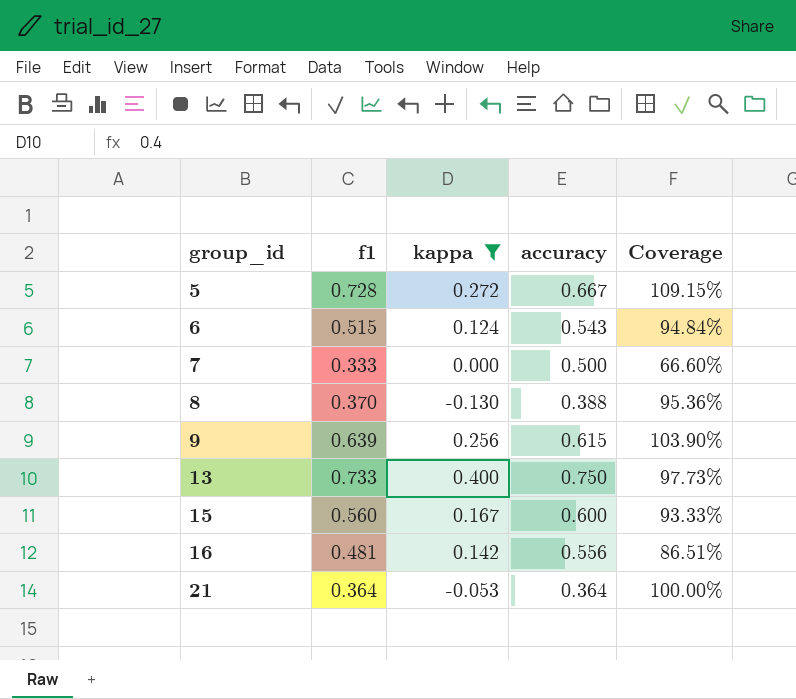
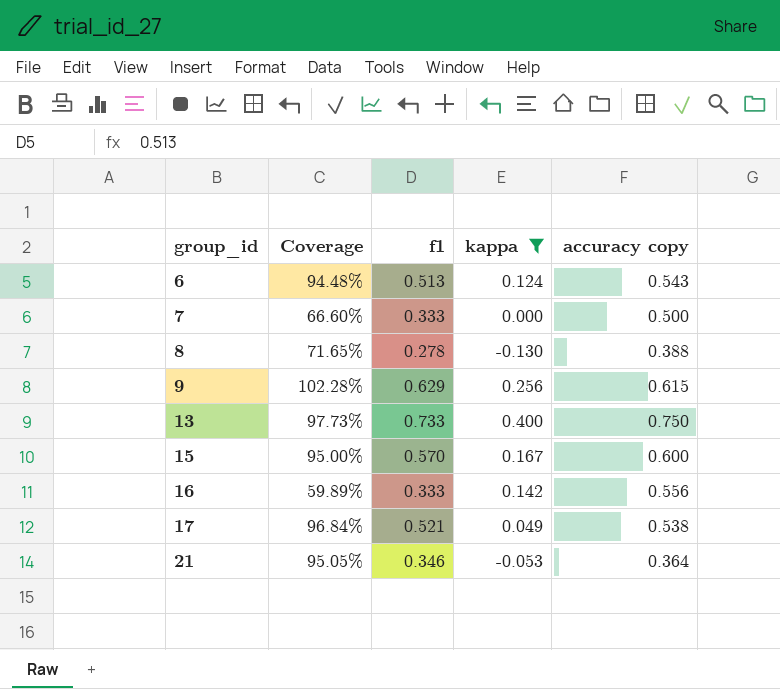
column Coverage | position: 5 -> 2
column name: accuracy -> accuracy copy
row 5: 0.728 | 0.272 | 0.667 | 109.15% -> none
6 | Coverage: 94.84% -> 94.48%
6 | f1: 0.515 -> 0.513
8 | Coverage: 95.36% -> 71.65%
8 | f1: 0.370 -> 0.278
9 | Coverage: 103.90% -> 102.28%
9 | f1: 0.639 -> 0.629
15 | Coverage: 93.33% -> 95.00%
15 | f1: 0.560 -> 0.570
16 | Coverage: 86.51% -> 59.89%
16 | f1: 0.481 -> 0.333
row 17: none -> 96.84% | 0.521 | 0.049 | 0.538
21 | Coverage: 100.00% -> 95.05%
21 | f1: 0.364 -> 0.346

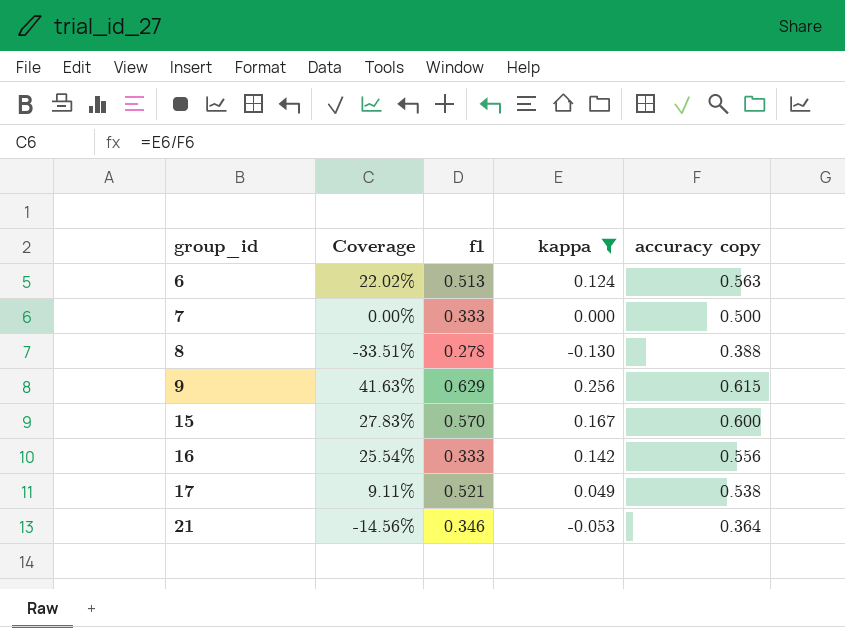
column Coverage | formula: [f1] / [accuracy copy] -> [kappa] / [accuracy copy]
row 13: 97.73% | 0.733 | 0.400 | 0.750 -> none
6 | accuracy copy: 0.543 -> 0.563

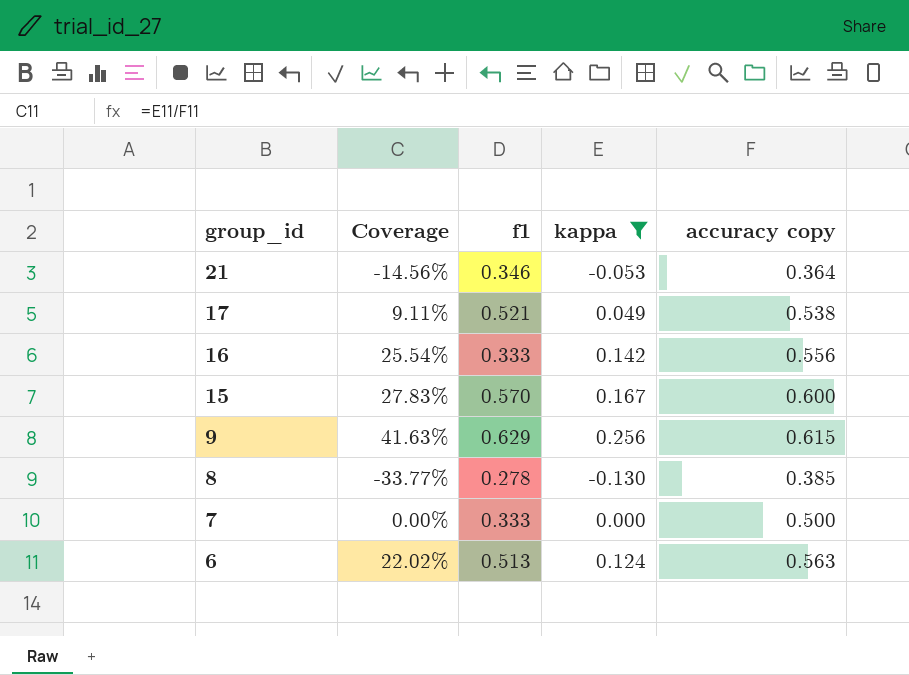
row order: group_id ascending -> group_id descending
8 | Coverage: -33.51% -> -33.77%
8 | accuracy copy: 0.388 -> 0.385

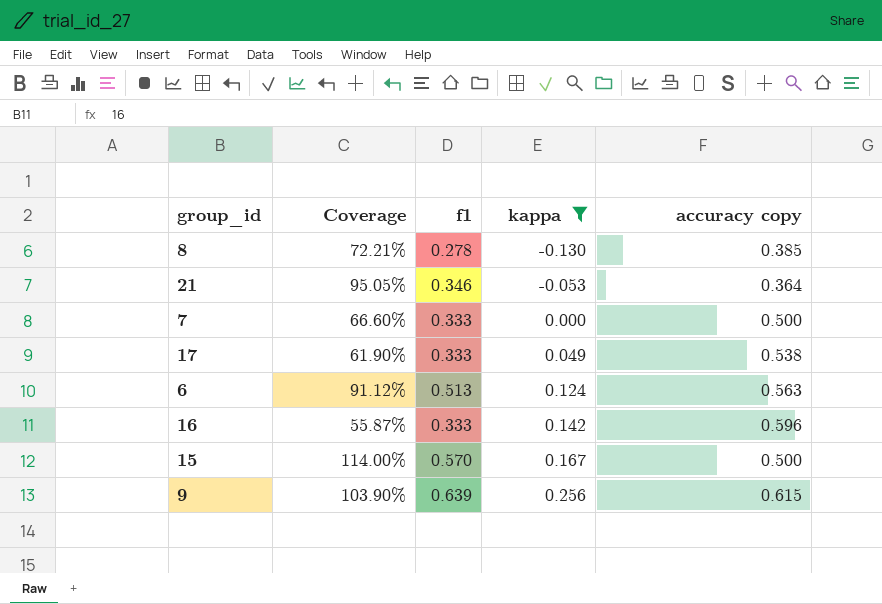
row order: group_id descending -> kappa ascending
column Coverage | formula: [kappa] / [accuracy copy] -> [f1] / [accuracy copy]
17 | f1: 0.521 -> 0.333
16 | accuracy copy: 0.556 -> 0.596
15 | accuracy copy: 0.600 -> 0.500
9 | f1: 0.629 -> 0.639

